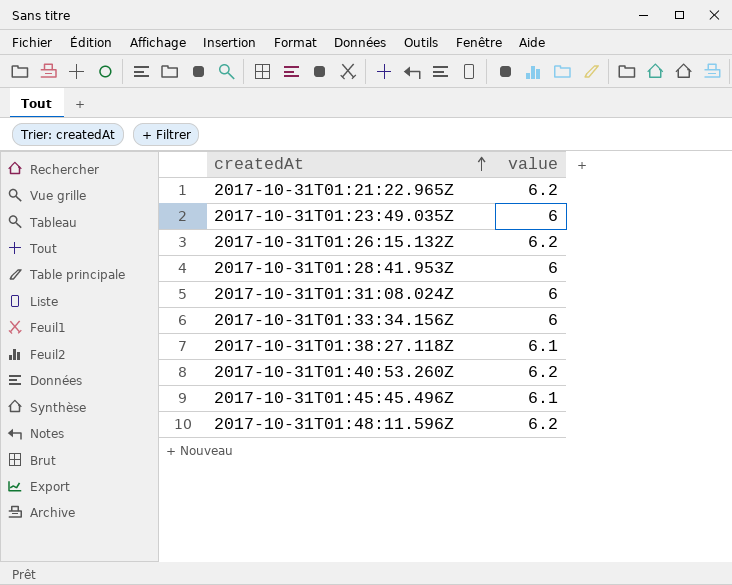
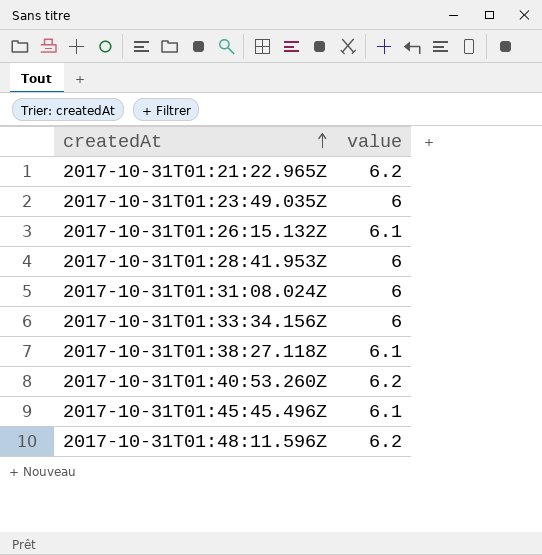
2017-10-31T01:26:15.132Z | value: 6.2 -> 6.1

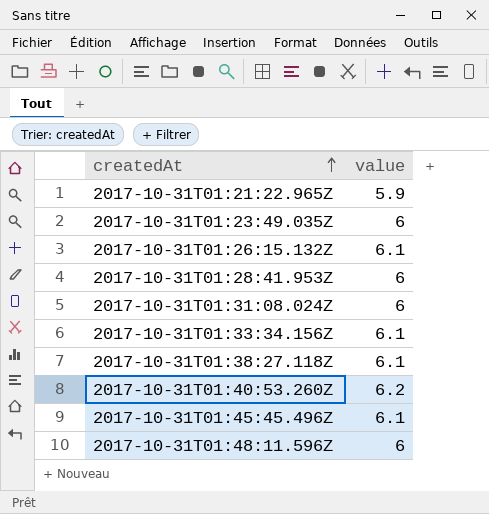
2017-10-31T01:21:22.965Z | value: 6.2 -> 5.9
2017-10-31T01:33:34.156Z | value: 6 -> 6.1
2017-10-31T01:48:11.596Z | value: 6.2 -> 6

